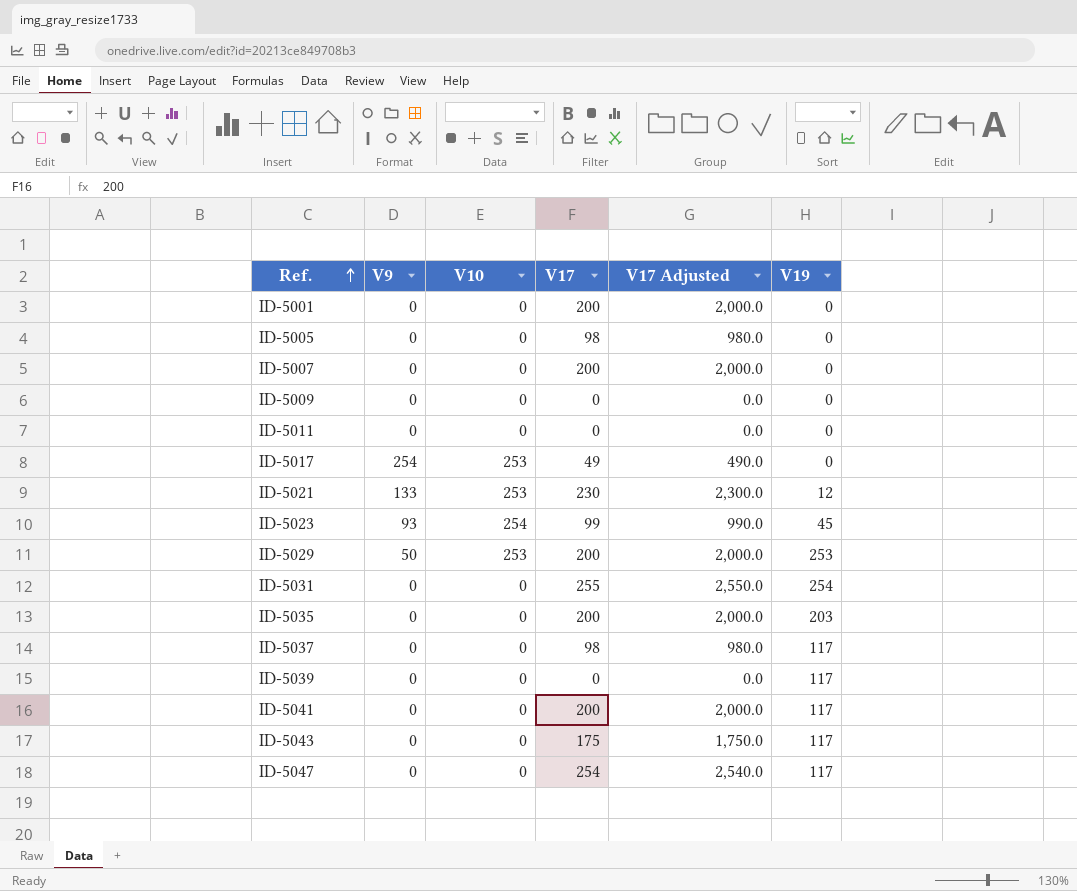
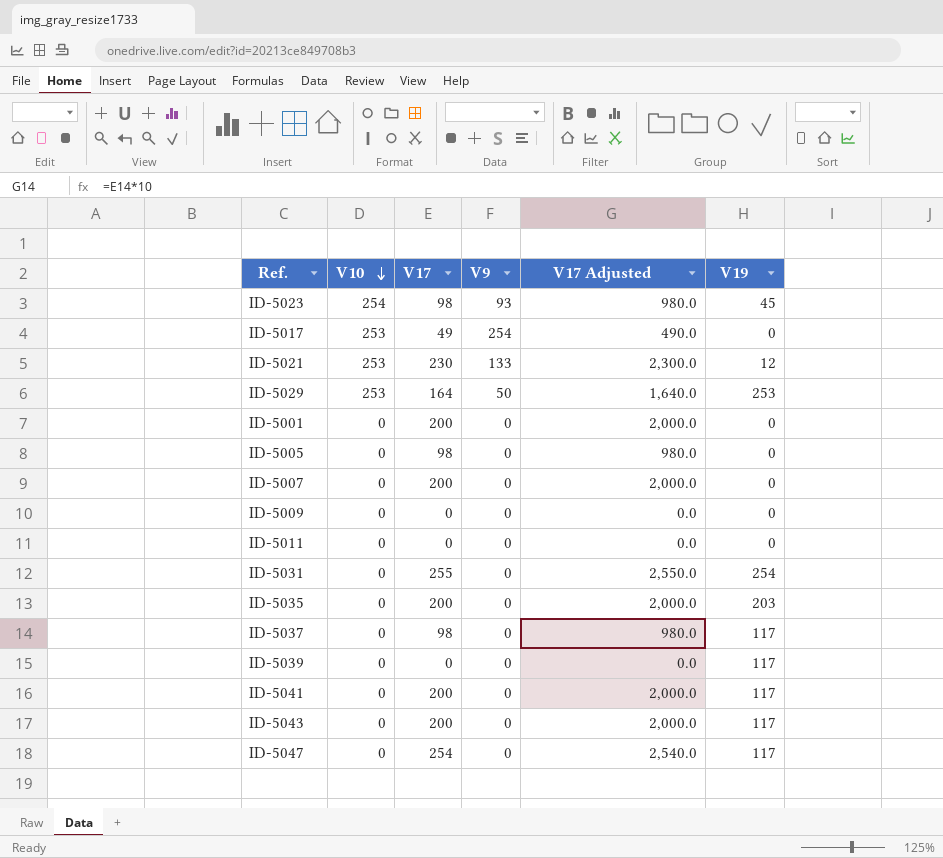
row order: Ref. ascending -> V10 descending
column V9 | position: 2 -> 4
ID-5023 | V17: 99 -> 98
ID-5023 | V17 Adjusted: 990.0 -> 980.0
ID-5029 | V17: 200 -> 164
ID-5029 | V17 Adjusted: 2,000.0 -> 1,640.0
ID-5043 | V17: 175 -> 200
ID-5043 | V17 Adjusted: 1,750.0 -> 2,000.0

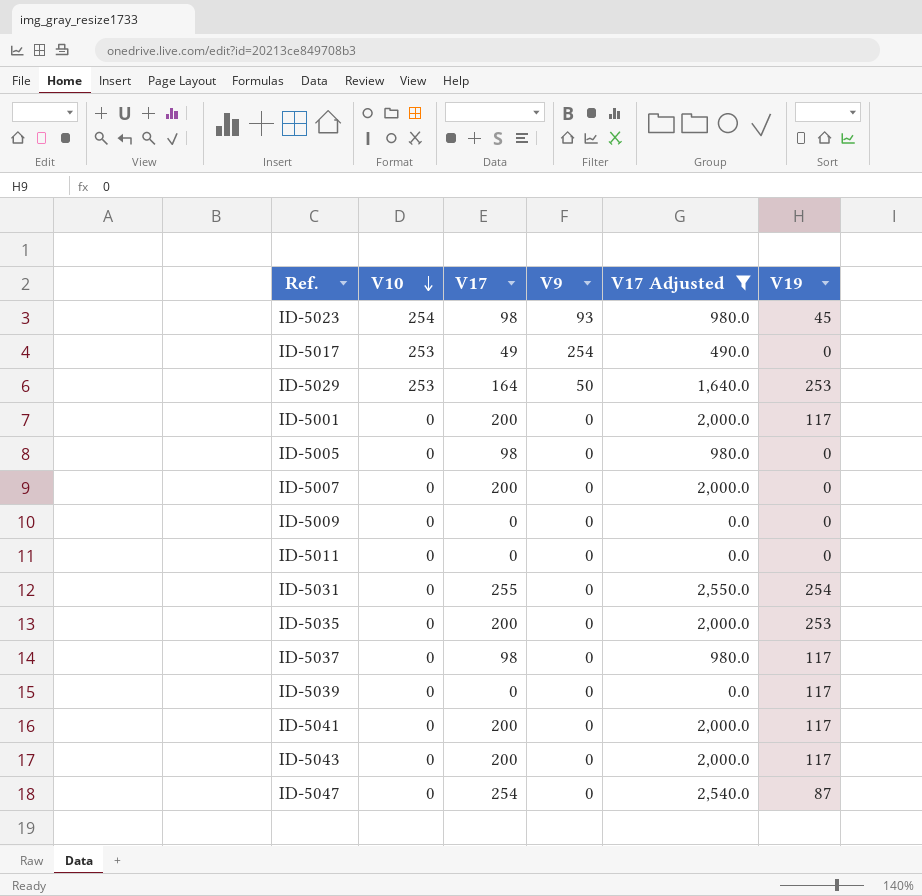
filter: none -> V17 Adjusted != 2,300.0
ID-5001 | V19: 0 -> 117
ID-5035 | V19: 203 -> 253
ID-5047 | V19: 117 -> 87

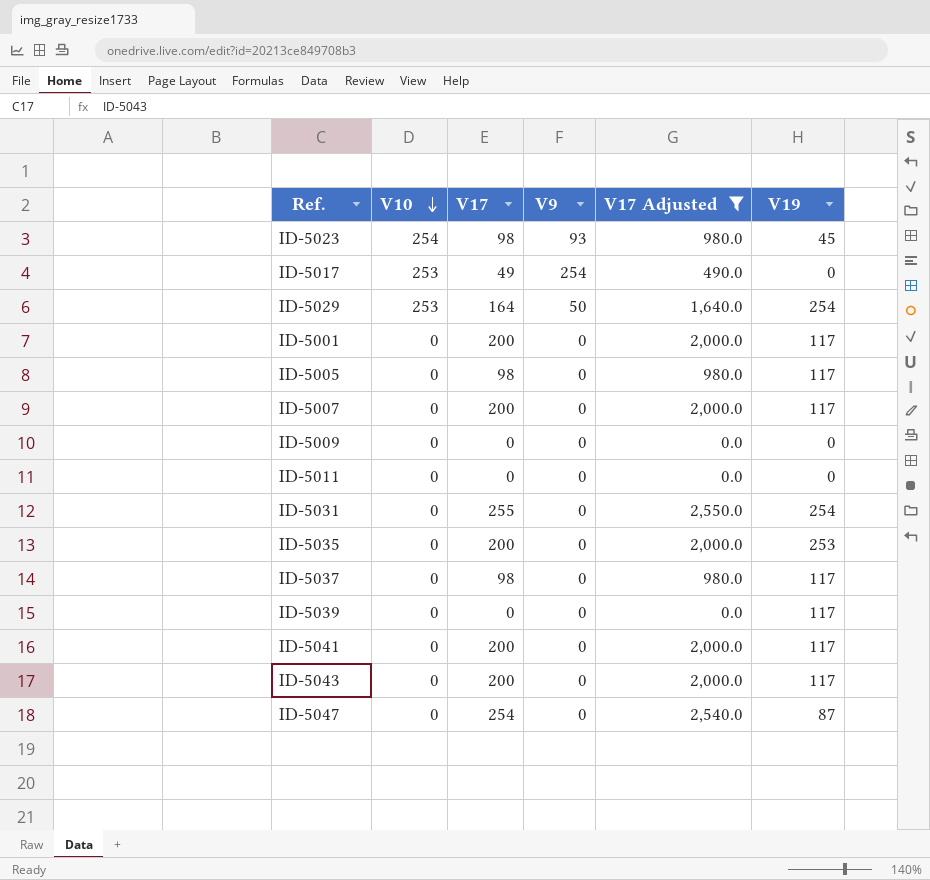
ID-5029 | V19: 253 -> 254
ID-5005 | V19: 0 -> 117
ID-5007 | V19: 0 -> 117

